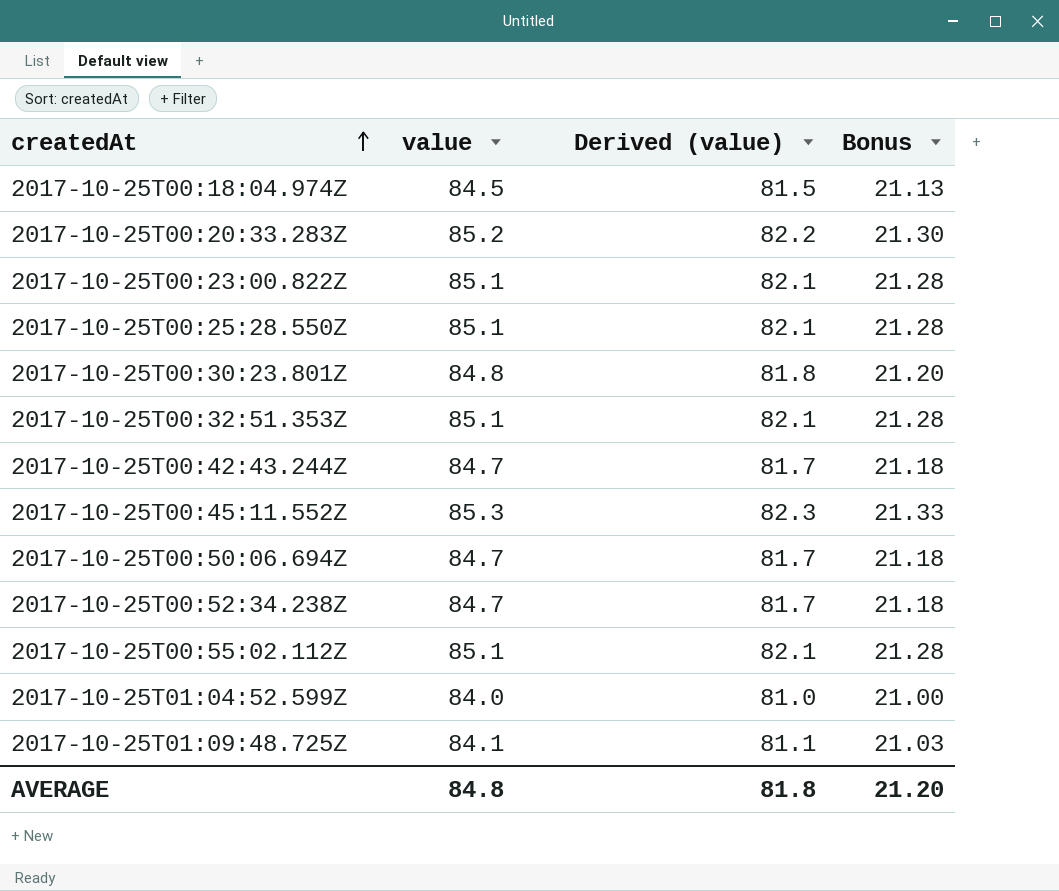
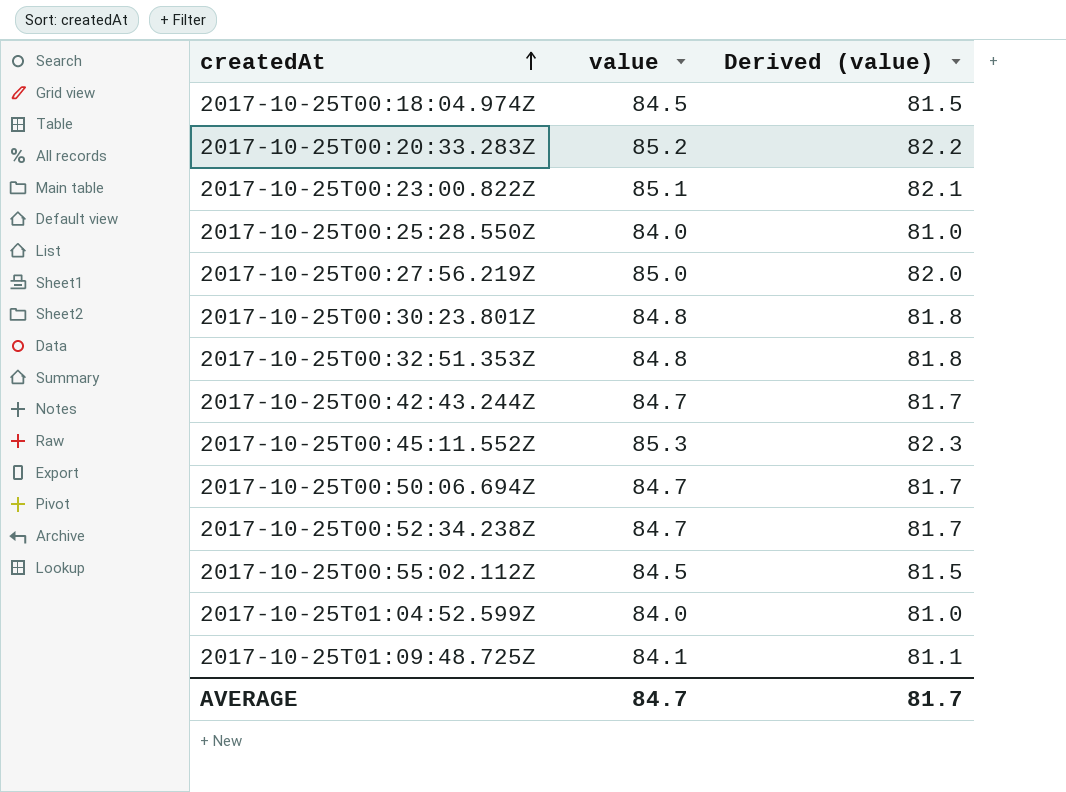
column Bonus | formula: [value] * 0.25 -> none
2017-10-25T00:25:28.550Z | value: 85.1 -> 84.0
2017-10-25T00:25:28.550Z | Derived (value): 82.1 -> 81.0
row 2017-10-25T00:27:56.219Z: none -> 85.0 | 82.0
2017-10-25T00:32:51.353Z | value: 85.1 -> 84.8
2017-10-25T00:32:51.353Z | Derived (value): 82.1 -> 81.8
2017-10-25T00:55:02.112Z | value: 85.1 -> 84.5
2017-10-25T00:55:02.112Z | Derived (value): 82.1 -> 81.5
AVERAGE | value: 84.8 -> 84.7
AVERAGE | Derived (value): 81.8 -> 81.7

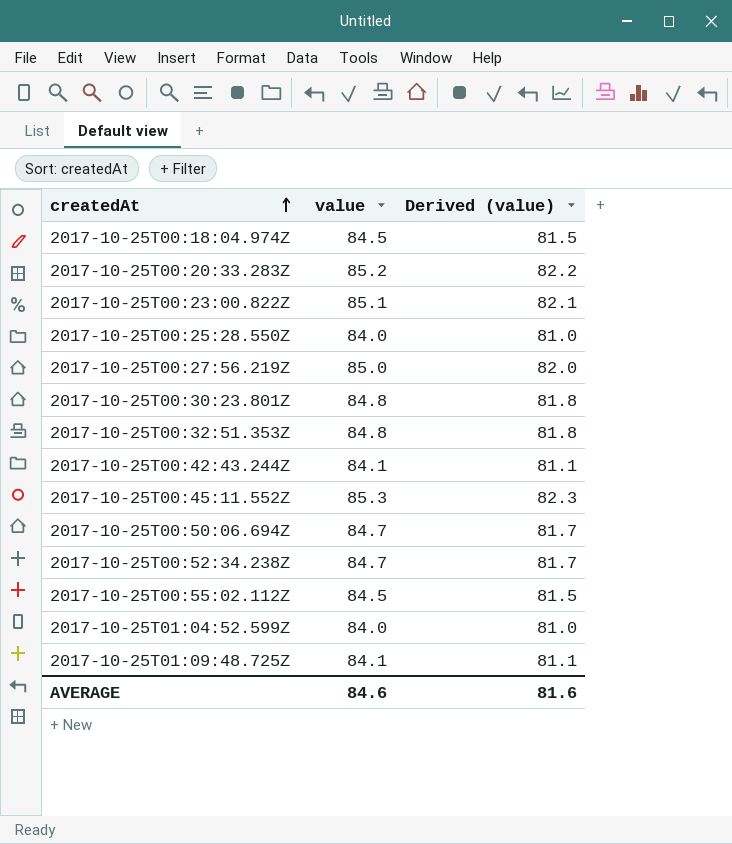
2017-10-25T00:42:43.244Z | value: 84.7 -> 84.1
2017-10-25T00:42:43.244Z | Derived (value): 81.7 -> 81.1
AVERAGE | value: 84.7 -> 84.6
AVERAGE | Derived (value): 81.7 -> 81.6

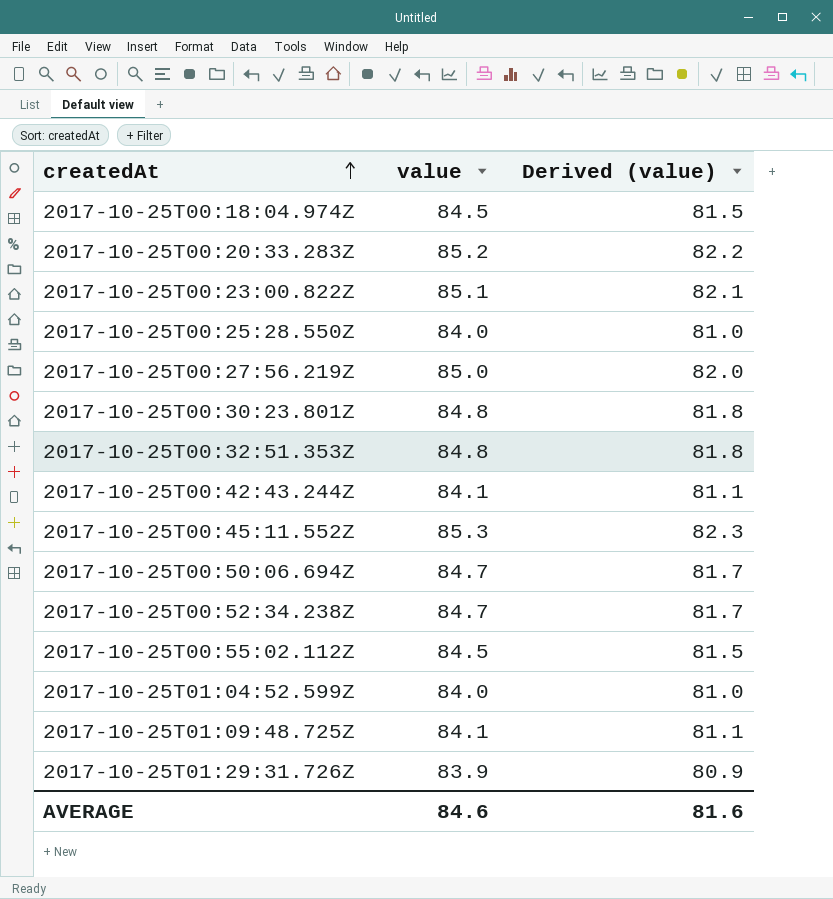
row 2017-10-25T01:29:31.726Z: none -> 83.9 | 80.9

